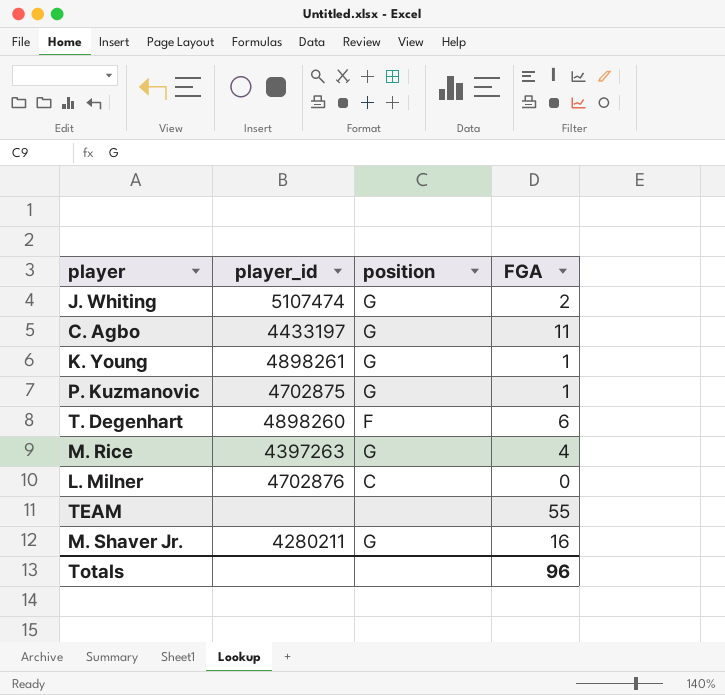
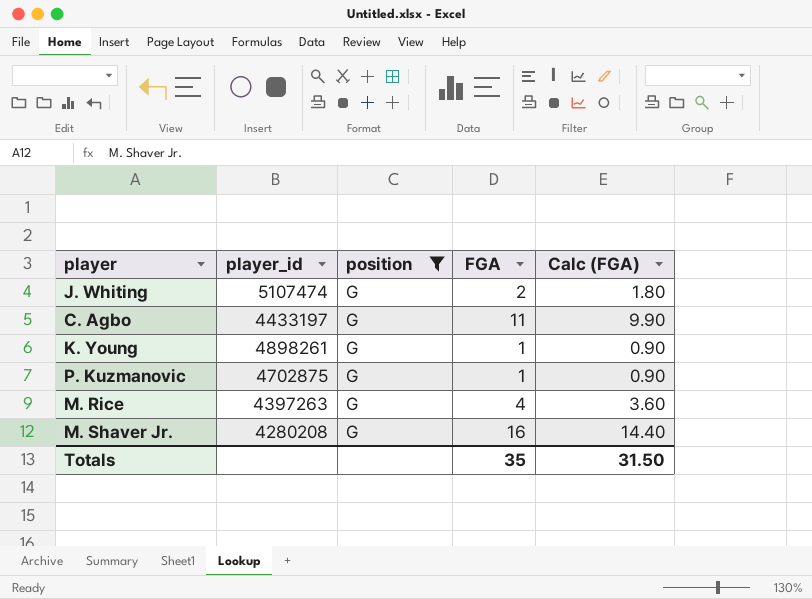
filter: none -> position = G
column Calc (FGA) | formula: none -> [FGA] * 0.9
M. Shaver Jr. | player_id: 4280211 -> 4280208
Totals | FGA: 96 -> 35

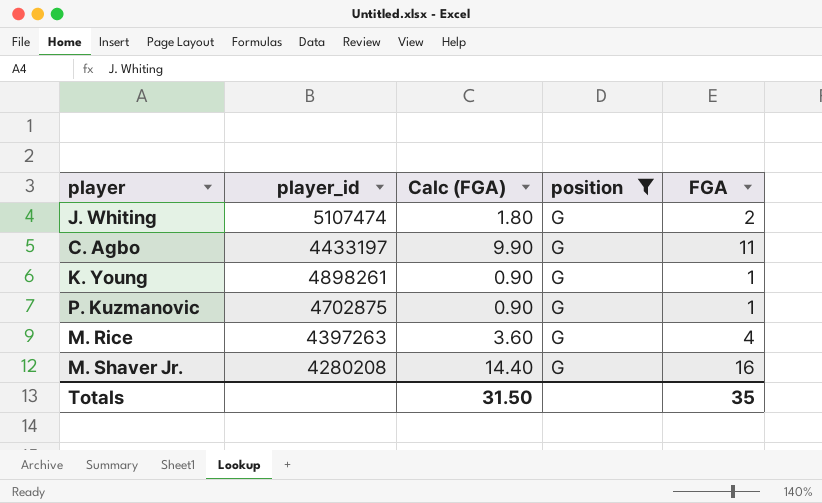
column Calc (FGA) | position: 5 -> 3

